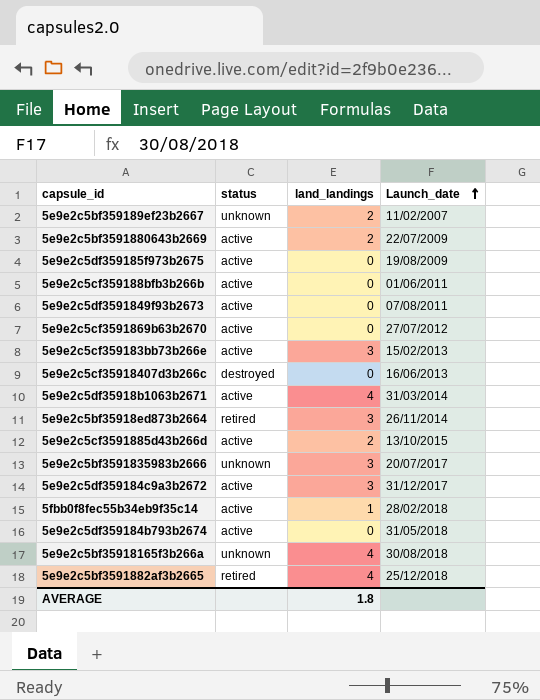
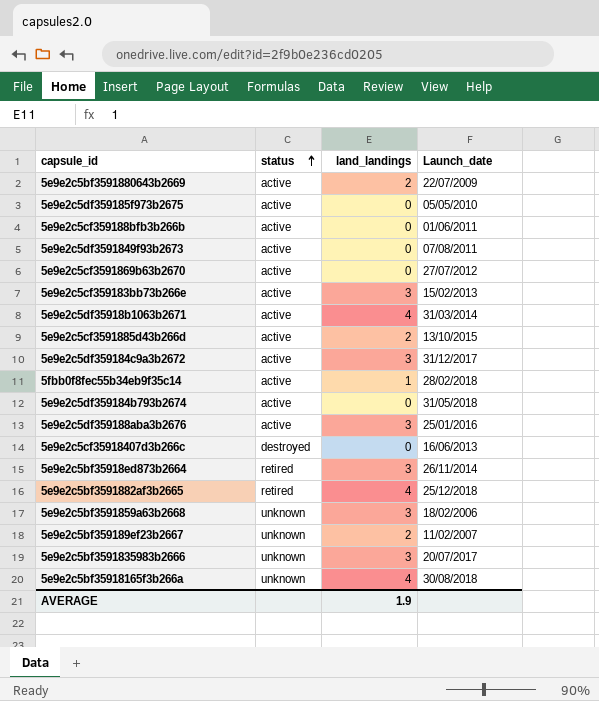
row order: Launch_date ascending -> status ascending
5e9e2c5df359185f973b2675 | Launch_date: 19/08/2009 -> 05/05/2010
row 5e9e2c5df359188aba3b2676: none -> active | 3 | 25/01/2016
row 5e9e2c5bf3591859a63b2668: none -> unknown | 3 | 18/02/2006
AVERAGE | land_landings: 1.8 -> 1.9

